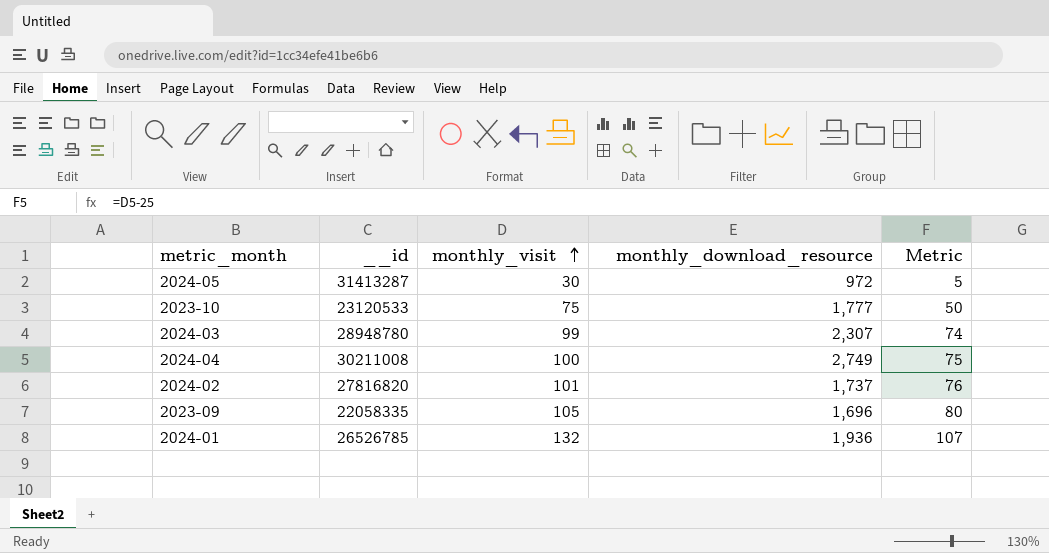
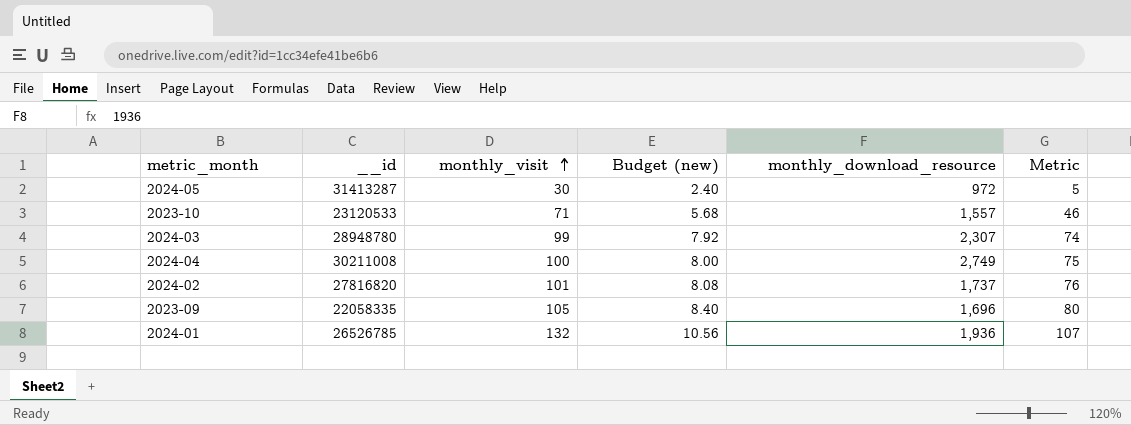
column Budget (new) | formula: none -> [monthly_visit] * 0.08
2023-10 | monthly_visit: 75 -> 71
2023-10 | monthly_download_resource: 1,777 -> 1,557
2023-10 | Metric: 50 -> 46

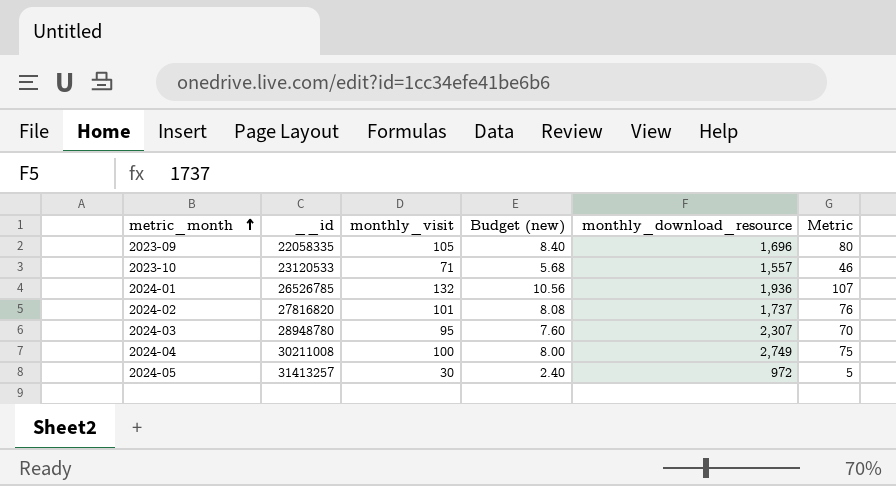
row order: monthly_visit ascending -> metric_month ascending
2024-03 | monthly_visit: 99 -> 95
2024-03 | Budget (new): 7.92 -> 7.60
2024-03 | Metric: 74 -> 70
2024-05 | __id: 31413287 -> 31413257

